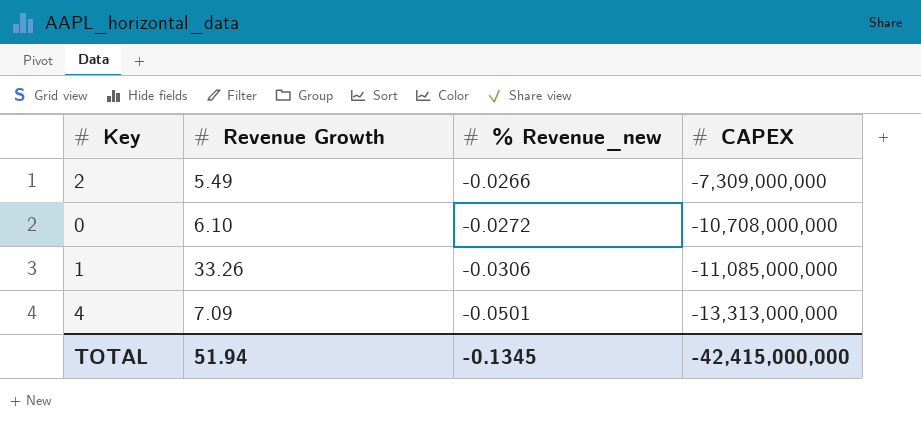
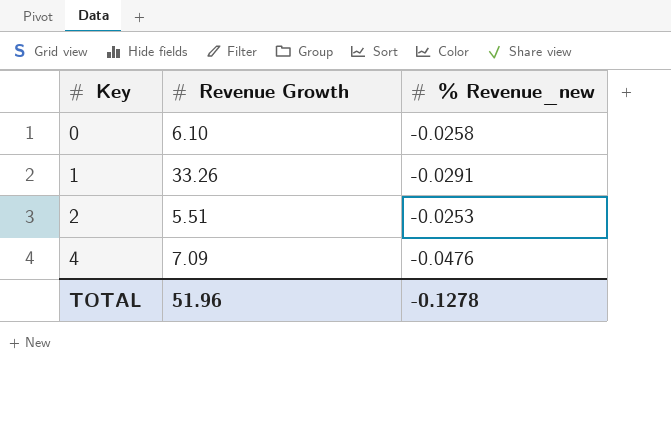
row order: % Revenue_new descending -> Key ascending
column CAPEX | position: 4 -> none
0 | % Revenue_new: -0.0272 -> -0.0258
1 | % Revenue_new: -0.0306 -> -0.0291
2 | Revenue Growth: 5.49 -> 5.51
2 | % Revenue_new: -0.0266 -> -0.0253
4 | % Revenue_new: -0.0501 -> -0.0476
TOTAL | Revenue Growth: 51.94 -> 51.96
TOTAL | % Revenue_new: -0.1345 -> -0.1278

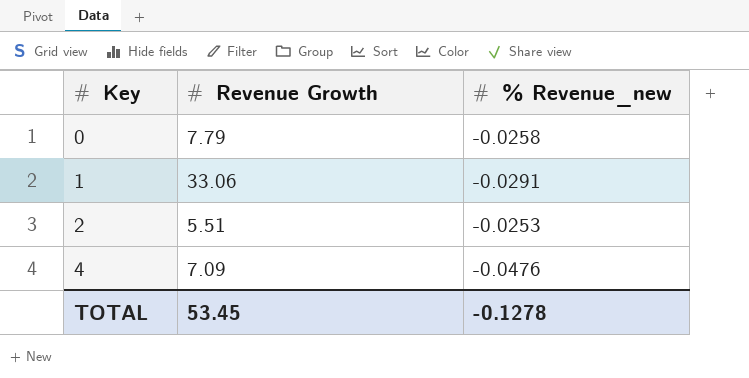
0 | Revenue Growth: 6.10 -> 7.79
1 | Revenue Growth: 33.26 -> 33.06
TOTAL | Revenue Growth: 51.96 -> 53.45

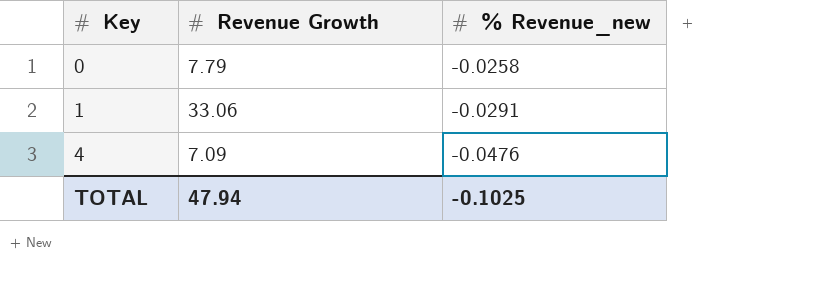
row 2: 5.51 | -0.0253 -> none
TOTAL | Revenue Growth: 53.45 -> 47.94
TOTAL | % Revenue_new: -0.1278 -> -0.1025

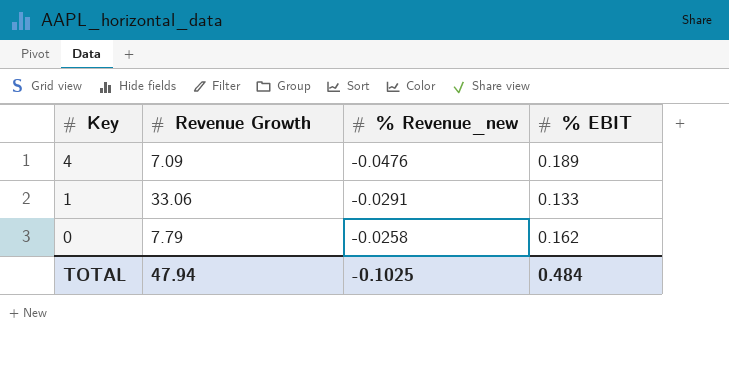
row order: Key ascending -> Key descending
column % EBIT | position: none -> 4

